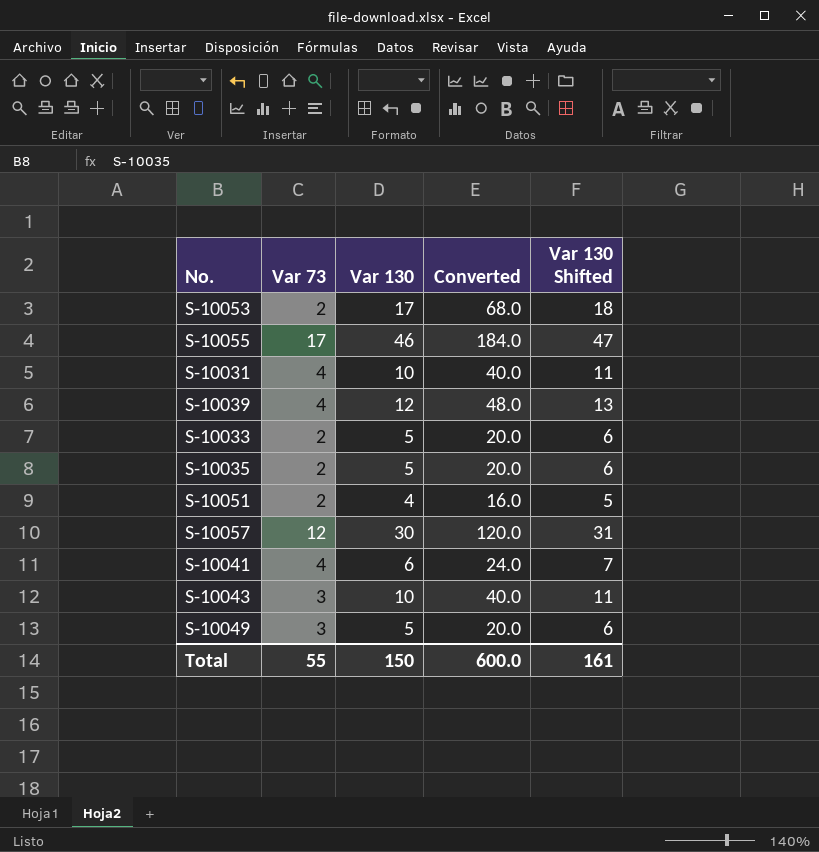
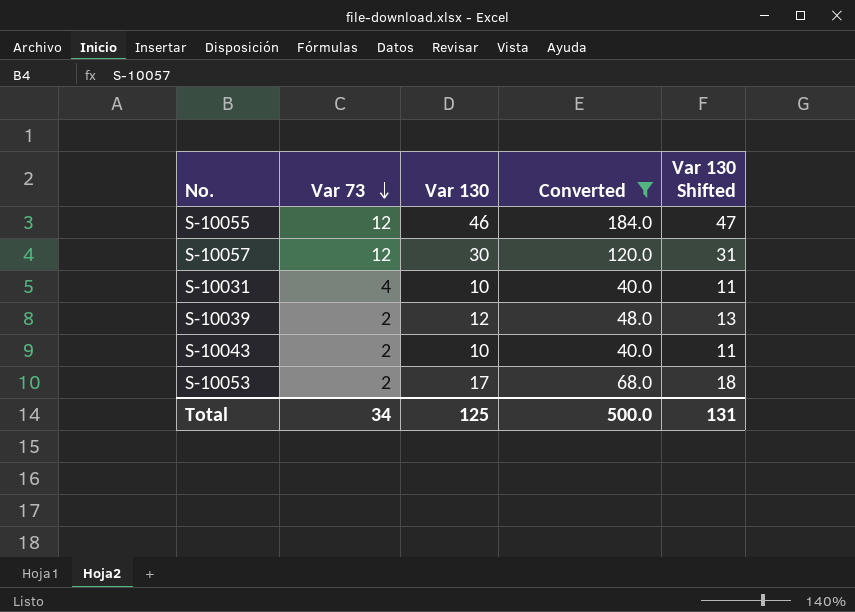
filter: none -> Converted >= 40.0
row order: none -> Var 73 descending
S-10055 | Var 73: 17 -> 12
S-10039 | Var 73: 4 -> 2
S-10043 | Var 73: 3 -> 2
Total | Var 73: 55 -> 34
Total | Var 130: 150 -> 125
Total | Converted: 600.0 -> 500.0
Total | Var 130 Shifted: 161 -> 131

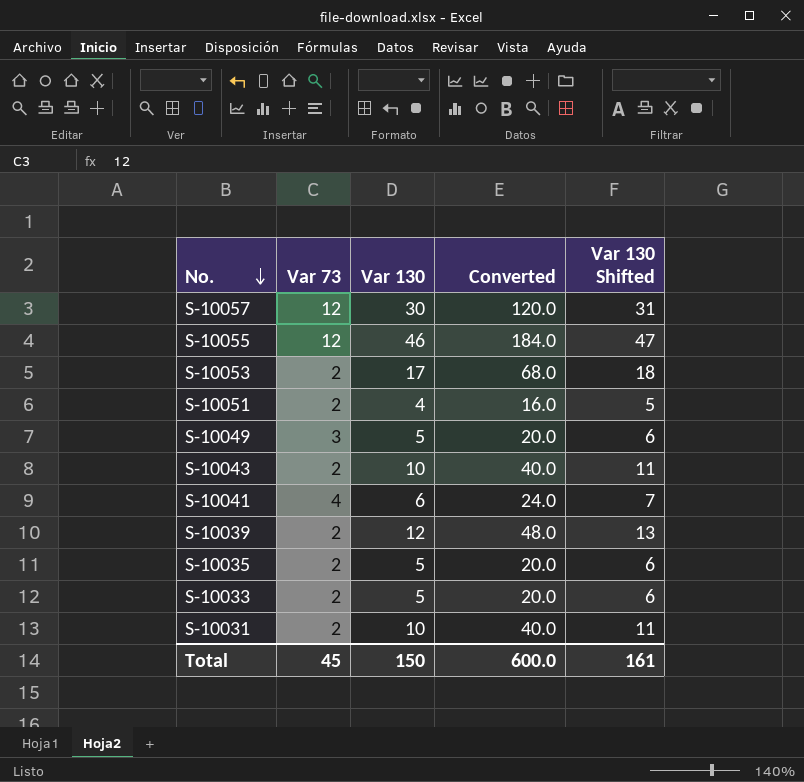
filter: Converted >= 40.0 -> none
row order: Var 73 descending -> No. descending
S-10031 | Var 73: 4 -> 2
Total | Var 73: 34 -> 45
Total | Var 130: 125 -> 150
Total | Converted: 500.0 -> 600.0
Total | Var 130 Shifted: 131 -> 161

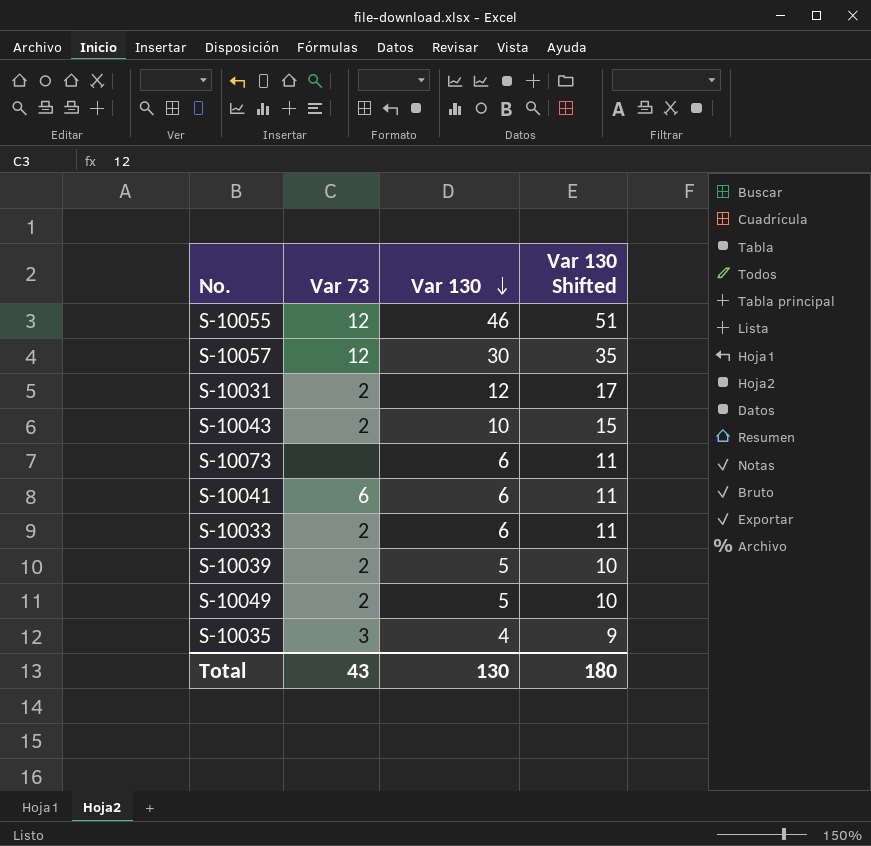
row order: No. descending -> Var 130 descending
column Converted | formula: [Var 130] * 4 -> none
column Var 130 Shifted | formula: [Var 130] + 1 -> [Var 130] + 5
row S-10053: 2 | 17 | 68.0 | 18 -> none
row S-10051: 2 | 4 | 16.0 | 5 -> none
S-10031 | Var 130: 10 -> 12
row S-10073: none -> none | 6 | 11
S-10041 | Var 73: 4 -> 6
S-10033 | Var 130: 5 -> 6
S-10039 | Var 130: 12 -> 5
S-10049 | Var 73: 3 -> 2
S-10035 | Var 73: 2 -> 3
S-10035 | Var 130: 5 -> 4
Total | Var 73: 45 -> 43
Total | Var 130: 150 -> 130
Total | Var 130 Shifted: 161 -> 180

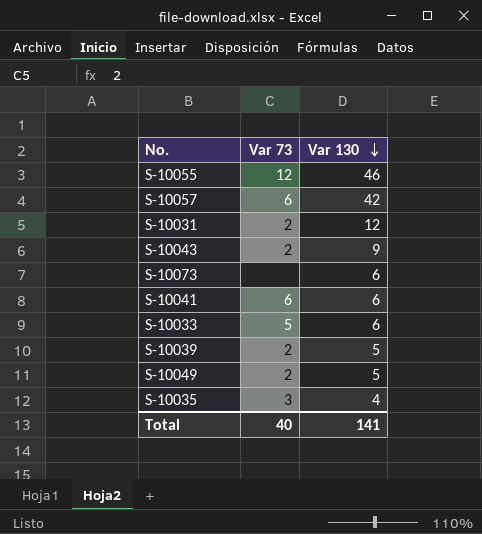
column Var 130 Shifted | formula: [Var 130] + 5 -> none
S-10057 | Var 73: 12 -> 6
S-10057 | Var 130: 30 -> 42
S-10043 | Var 130: 10 -> 9
S-10033 | Var 73: 2 -> 5
Total | Var 73: 43 -> 40
Total | Var 130: 130 -> 141

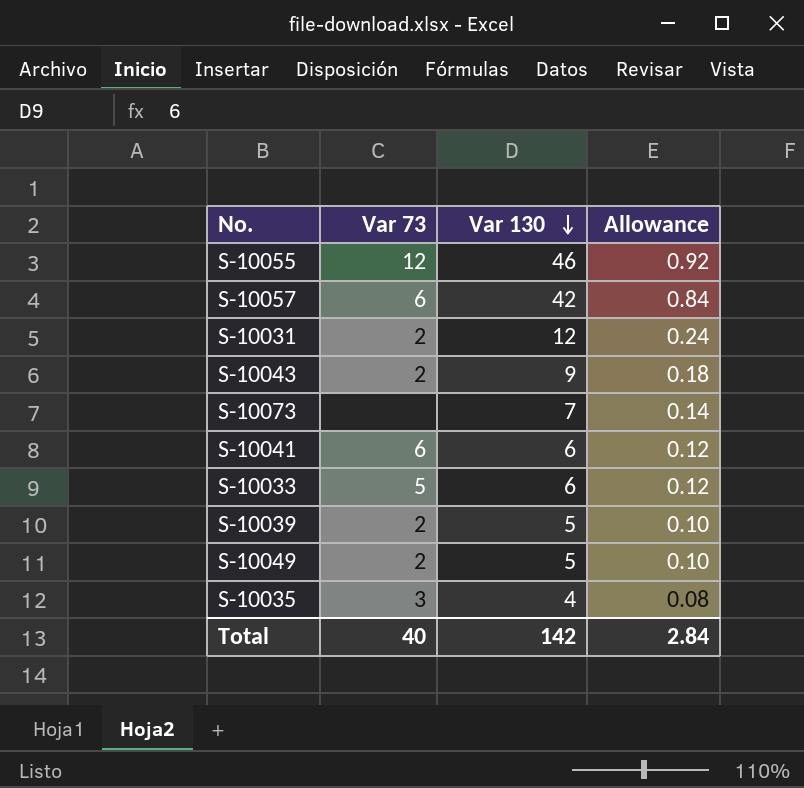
column Allowance | formula: none -> [Var 130] * 0.02
S-10073 | Var 130: 6 -> 7
Total | Var 130: 141 -> 142

